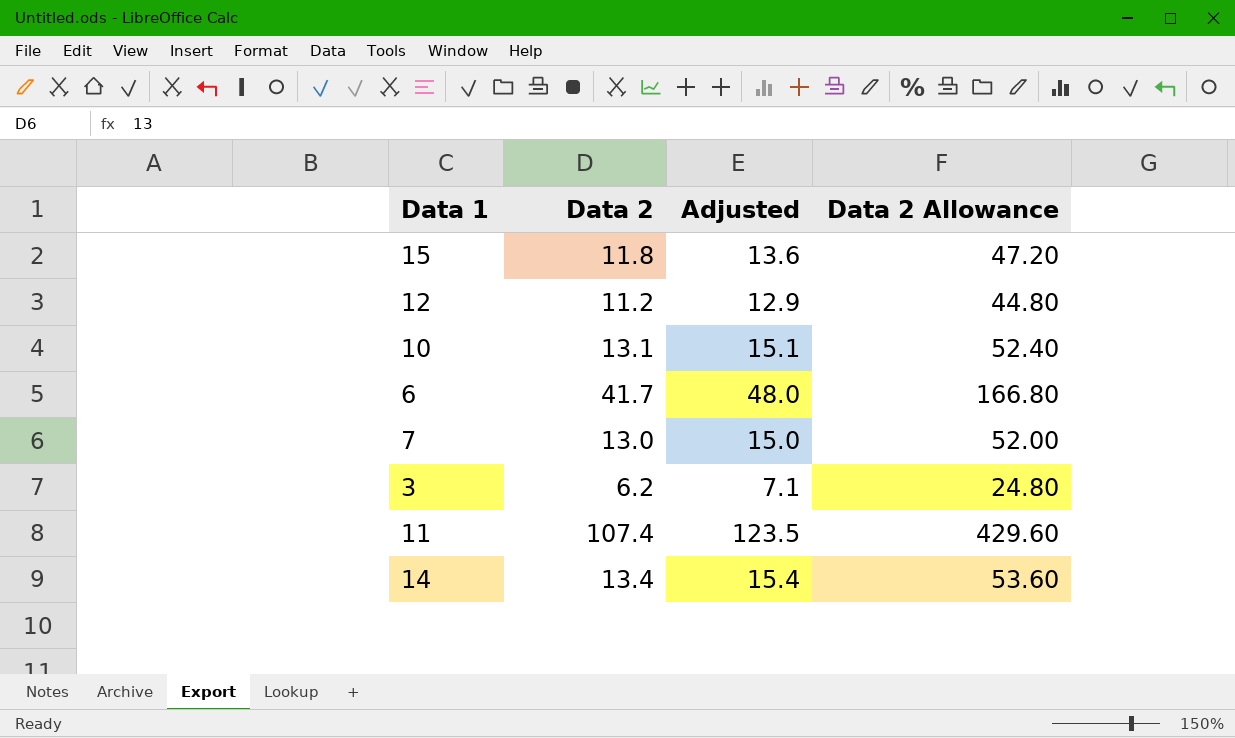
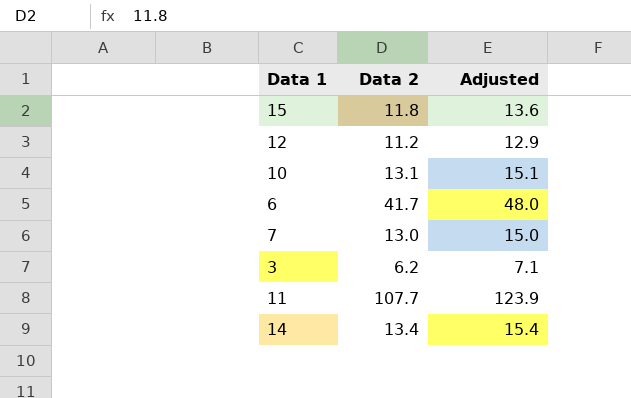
column Data 2 Allowance | formula: [Data 2] * 4 -> none
11 | Data 2: 107.4 -> 107.7
11 | Adjusted: 123.5 -> 123.9

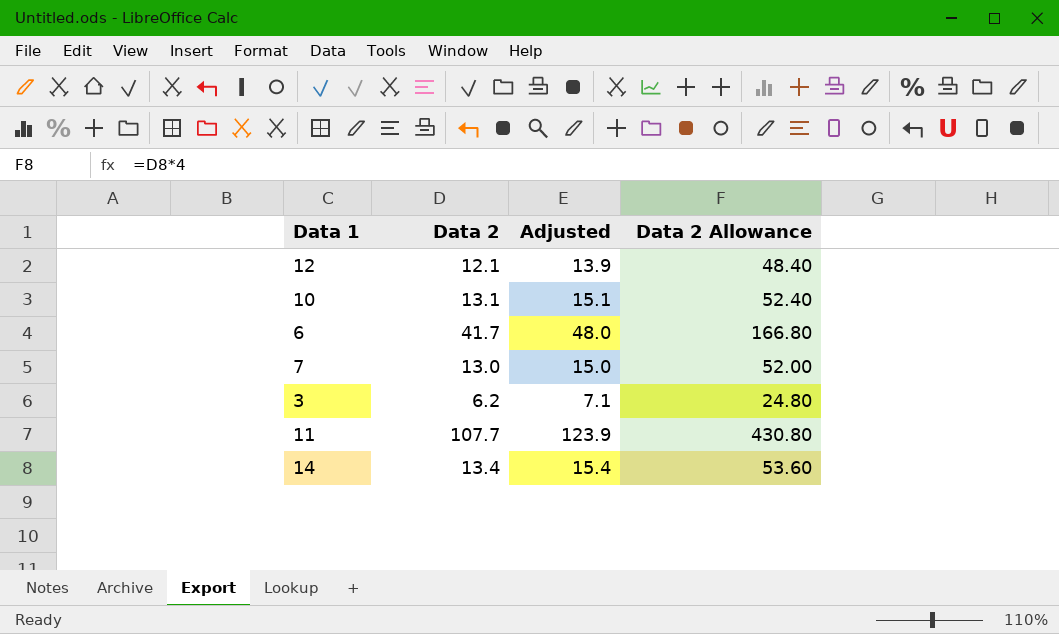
column Data 2 Allowance | formula: none -> [Data 2] * 4
row 15: 11.8 | 13.6 -> none
12 | Data 2: 11.2 -> 12.1
12 | Adjusted: 12.9 -> 13.9

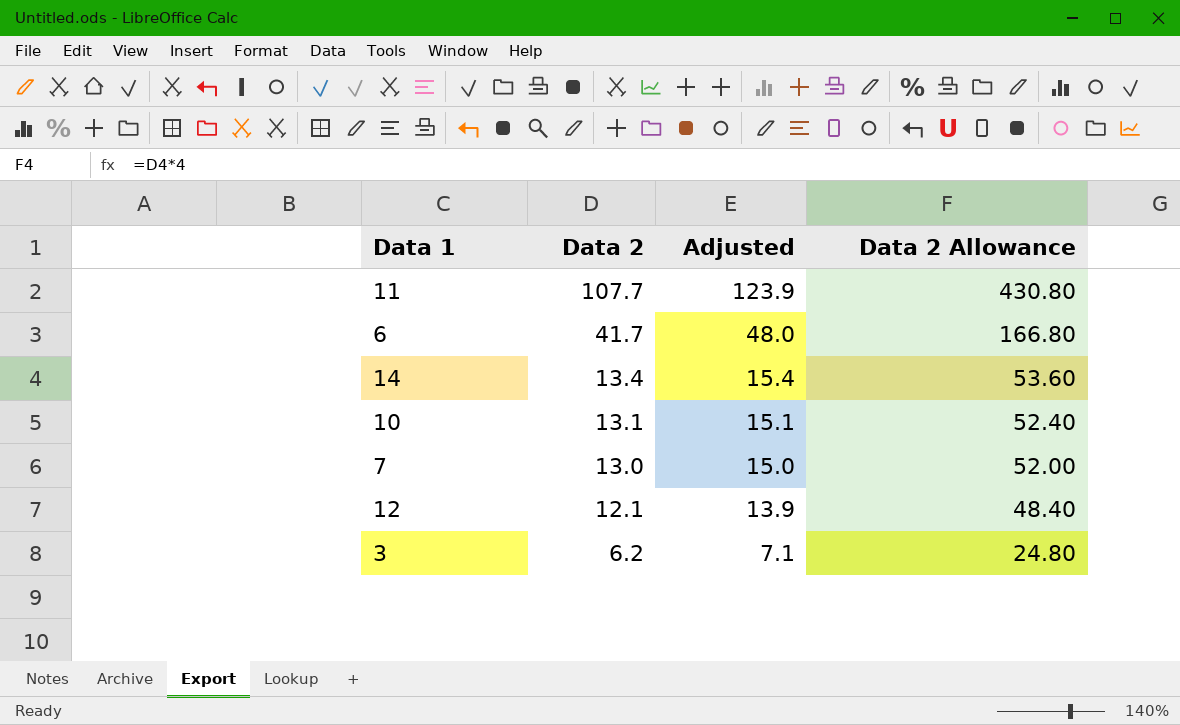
row order: none -> Data 2 descending

